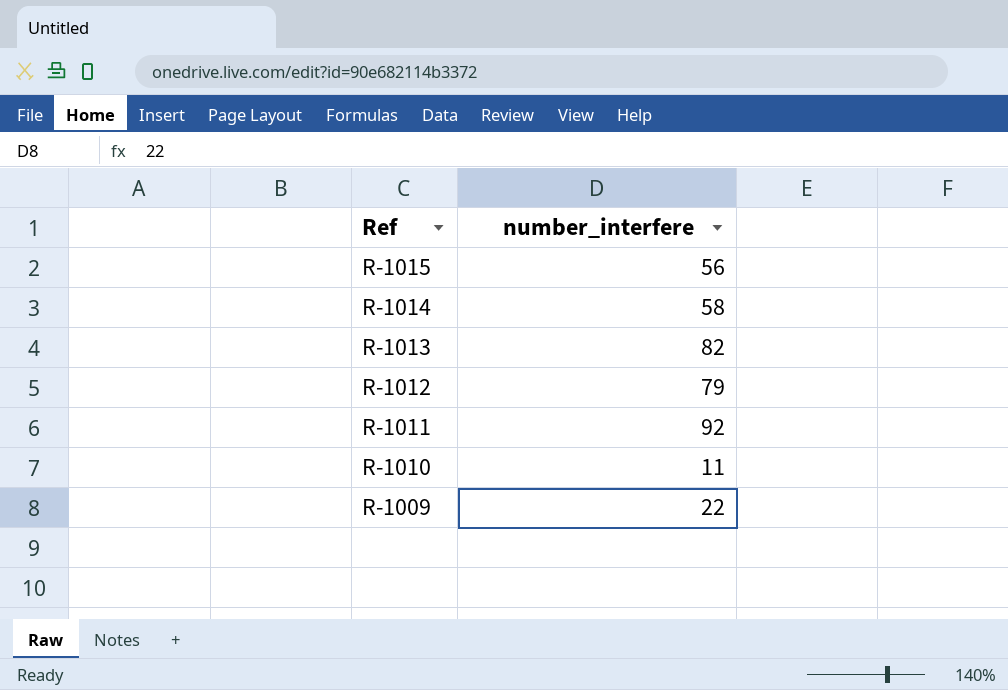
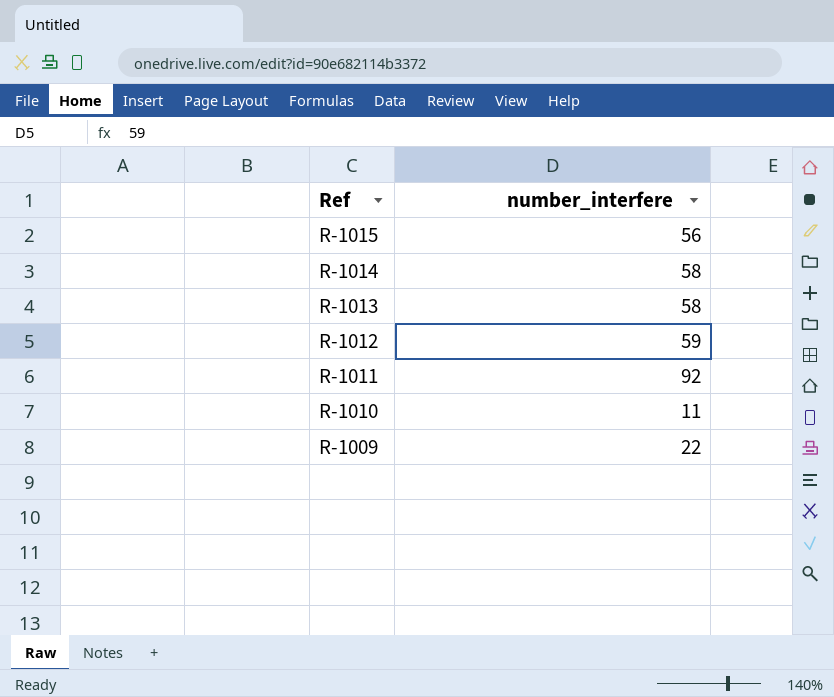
R-1013 | number_interfere: 82 -> 58
R-1012 | number_interfere: 79 -> 59

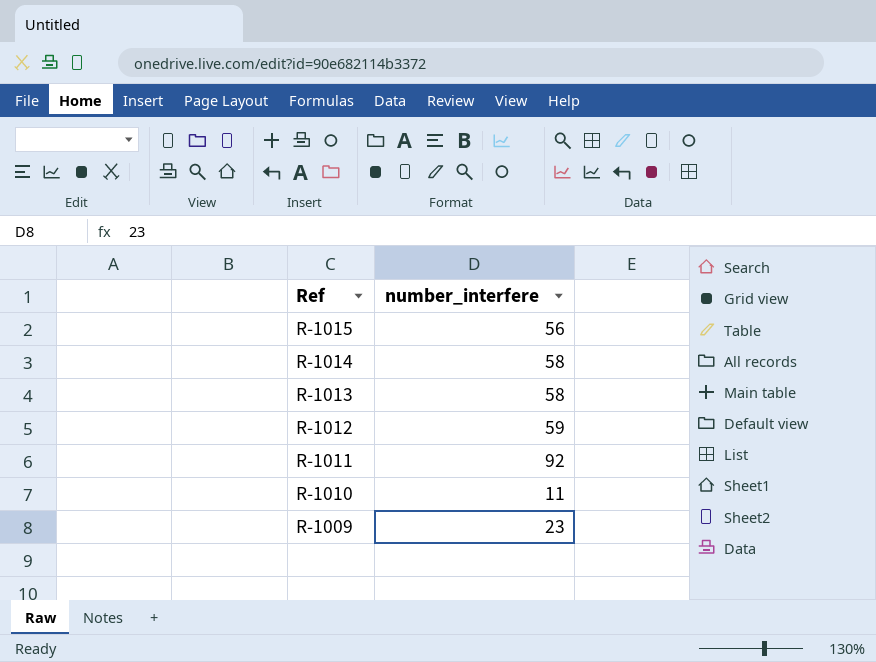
R-1009 | number_interfere: 22 -> 23

